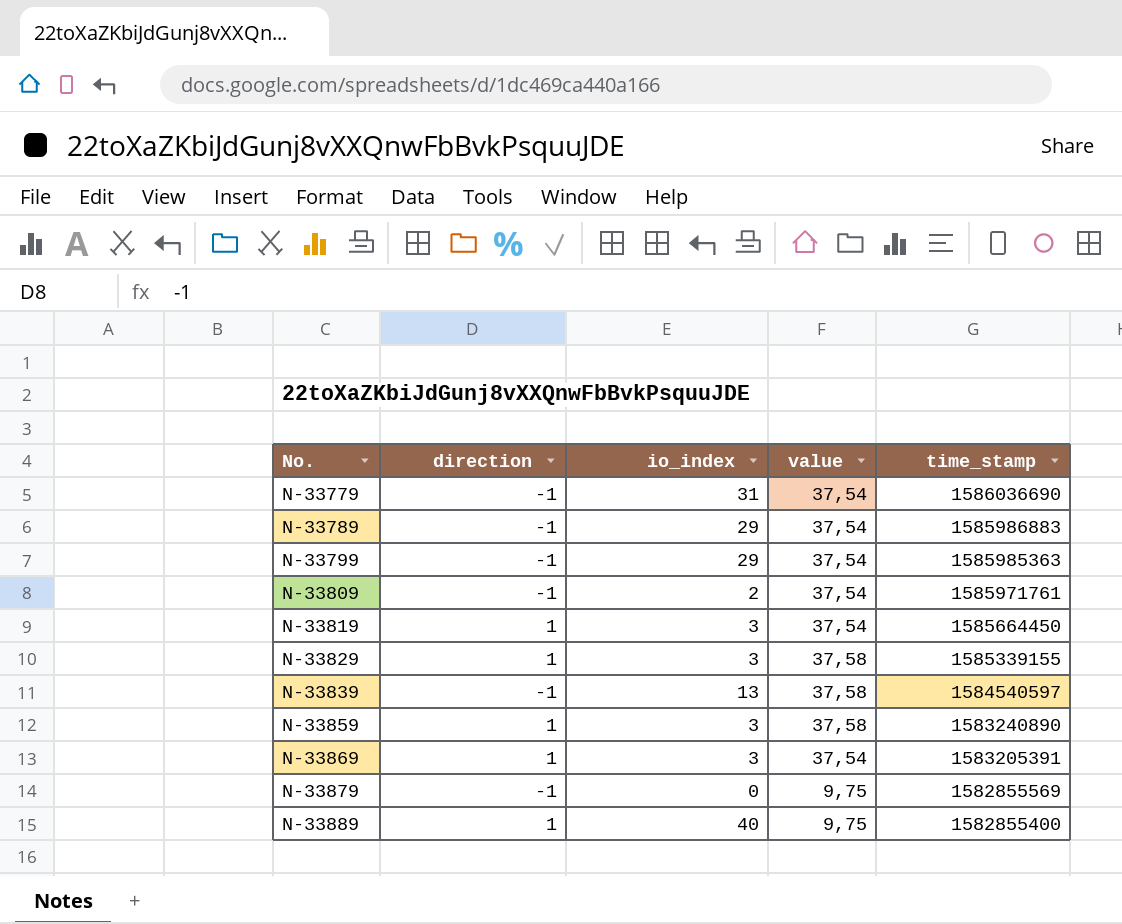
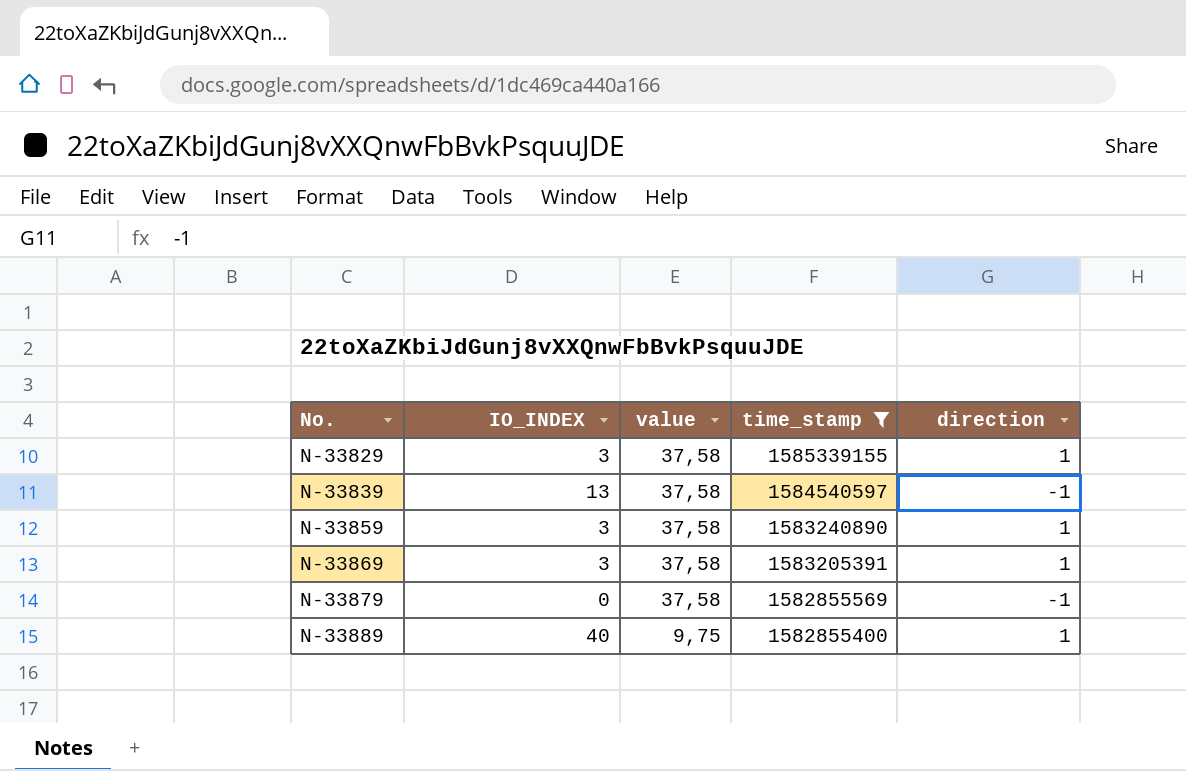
filter: none -> time_stamp <= 1585339155
column name: io_index -> IO_INDEX
column direction | position: 2 -> 5
N-33869 | value: 37,54 -> 37,58
N-33879 | value: 9,75 -> 37,58

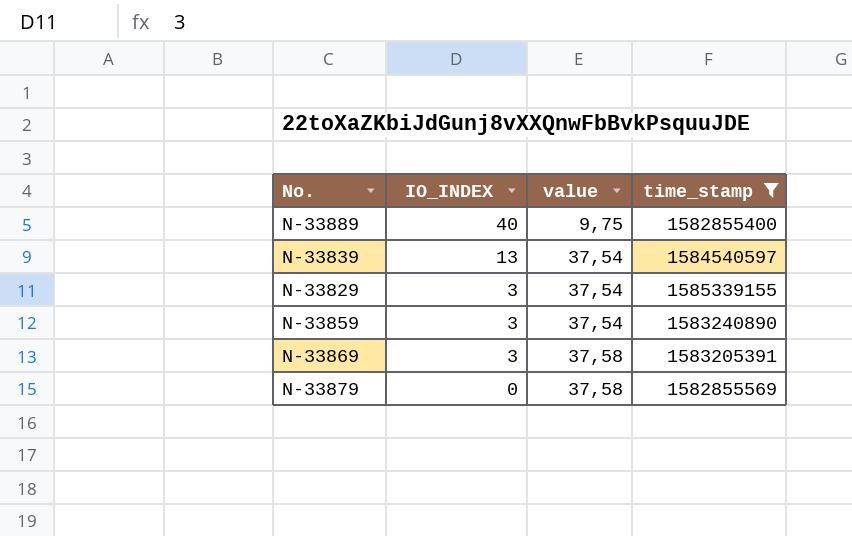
row order: No. ascending -> IO_INDEX descending
column direction | position: 5 -> none
N-33839 | value: 37,58 -> 37,54
N-33829 | value: 37,58 -> 37,54
N-33859 | value: 37,58 -> 37,54

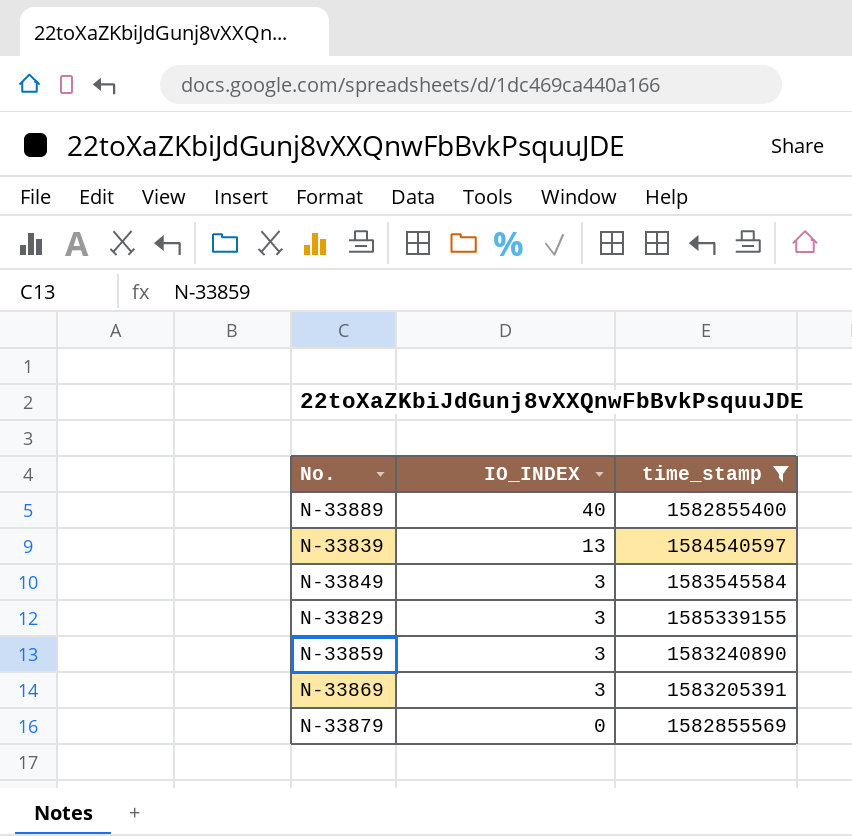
column value | position: 3 -> none
row N-33849: none -> 3 | 1583545584

